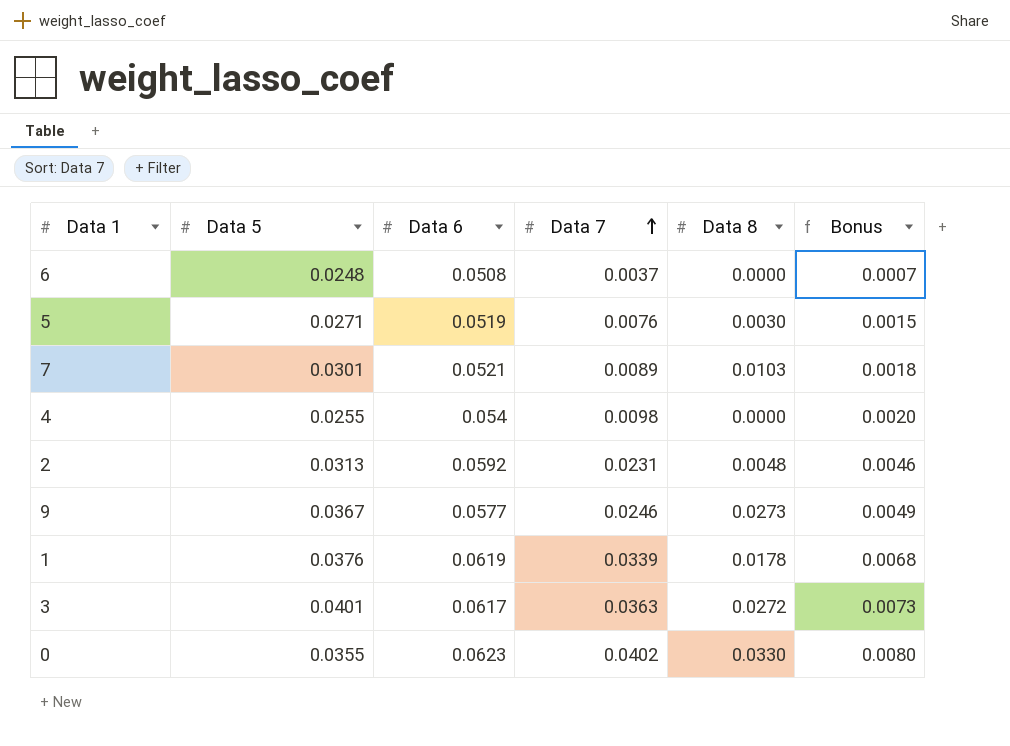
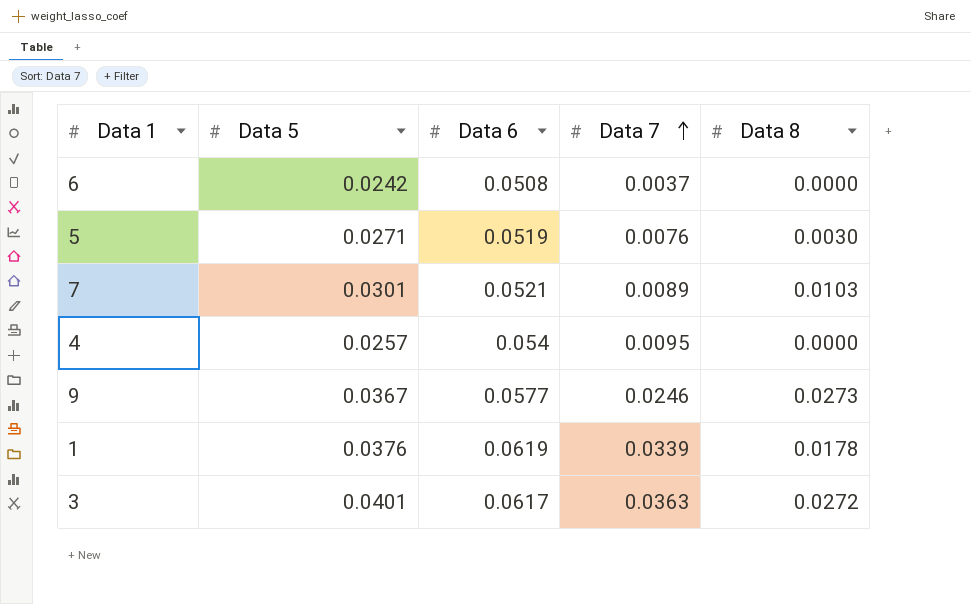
column Bonus | formula: [Data 7] * 0.2 -> none
row 2: 0.0313 | 0.0592 | 0.0231 | 0.0048 | 0.0046 -> none
row 0: 0.0355 | 0.0623 | 0.0402 | 0.0330 | 0.0080 -> none
6 | Data 5: 0.0248 -> 0.0242
4 | Data 5: 0.0255 -> 0.0257
4 | Data 7: 0.0098 -> 0.0095

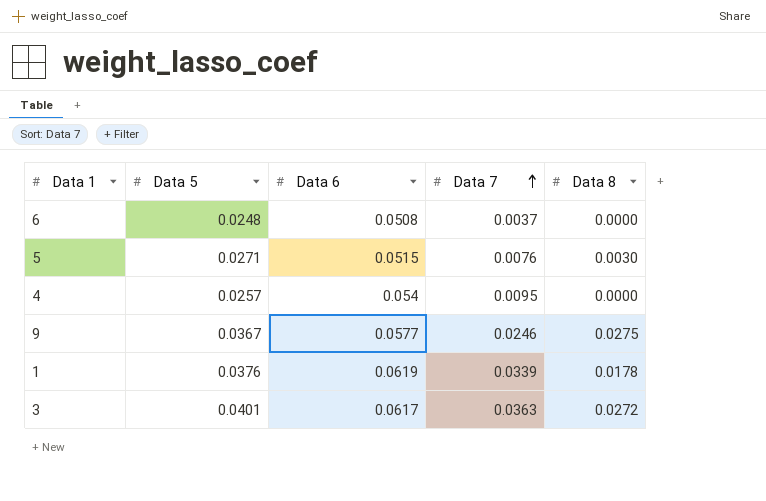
row 7: 0.0301 | 0.0521 | 0.0089 | 0.0103 -> none
6 | Data 5: 0.0242 -> 0.0248
5 | Data 6: 0.0519 -> 0.0515
9 | Data 8: 0.0273 -> 0.0275

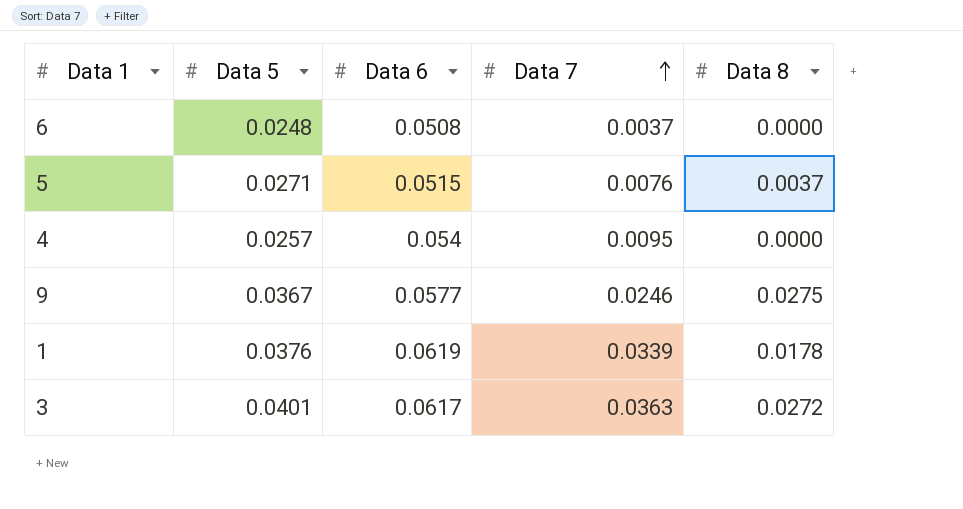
5 | Data 8: 0.0030 -> 0.0037

